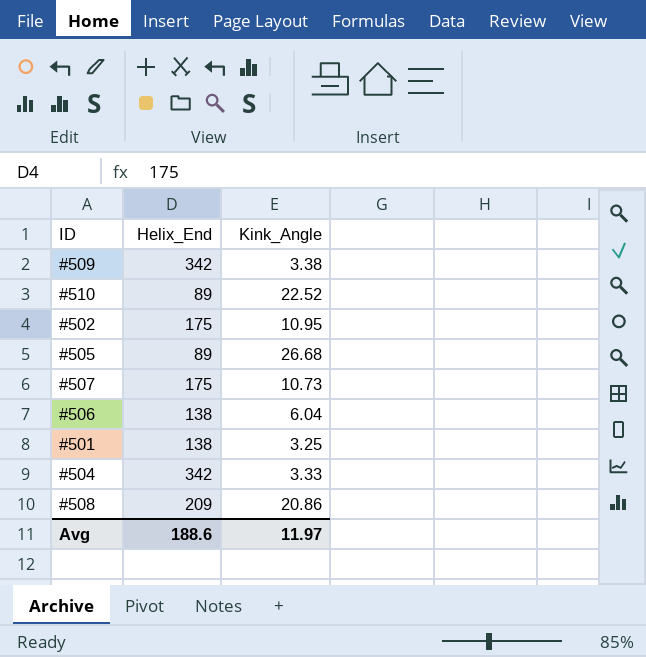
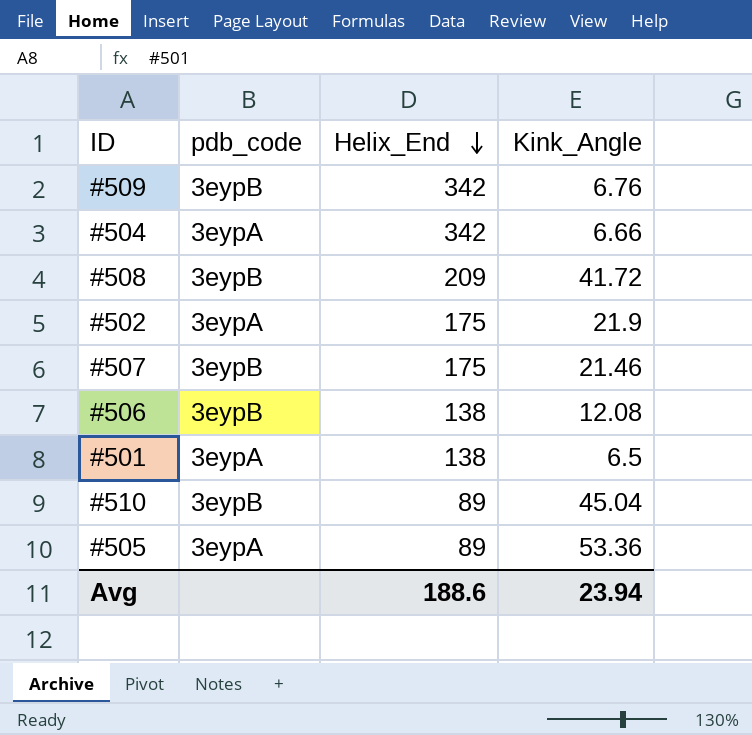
row order: none -> Helix_End descending
column pdb_code | position: none -> 2
#509 | Kink_Angle: 3.38 -> 6.76
#504 | Kink_Angle: 3.33 -> 6.66
#508 | Kink_Angle: 20.86 -> 41.72
#502 | Kink_Angle: 10.95 -> 21.9
#507 | Kink_Angle: 10.73 -> 21.46
#506 | Kink_Angle: 6.04 -> 12.08
#501 | Kink_Angle: 3.25 -> 6.5
#510 | Kink_Angle: 22.52 -> 45.04
#505 | Kink_Angle: 26.68 -> 53.36
Avg | Kink_Angle: 11.97 -> 23.94

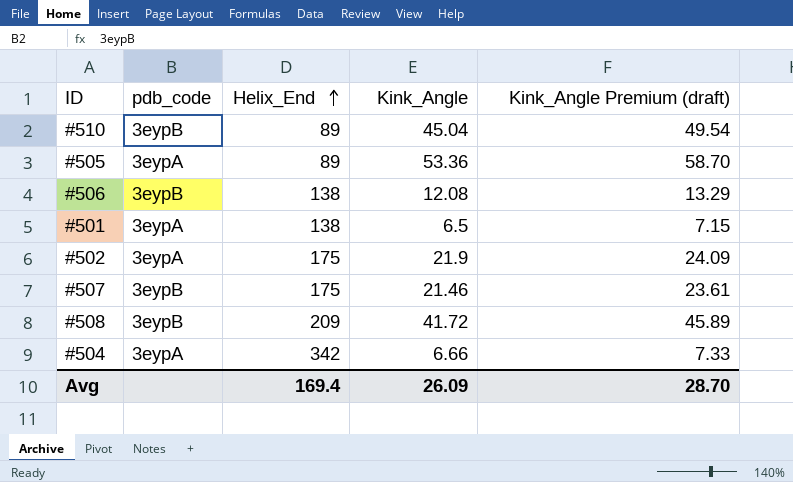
row order: Helix_End descending -> Helix_End ascending
column Kink_Angle Premium (draft) | formula: none -> [Kink_Angle] * 1.1
row #509: 3eypB | 342 | 6.76 -> none
Avg | Helix_End: 188.6 -> 169.4
Avg | Kink_Angle: 23.94 -> 26.09

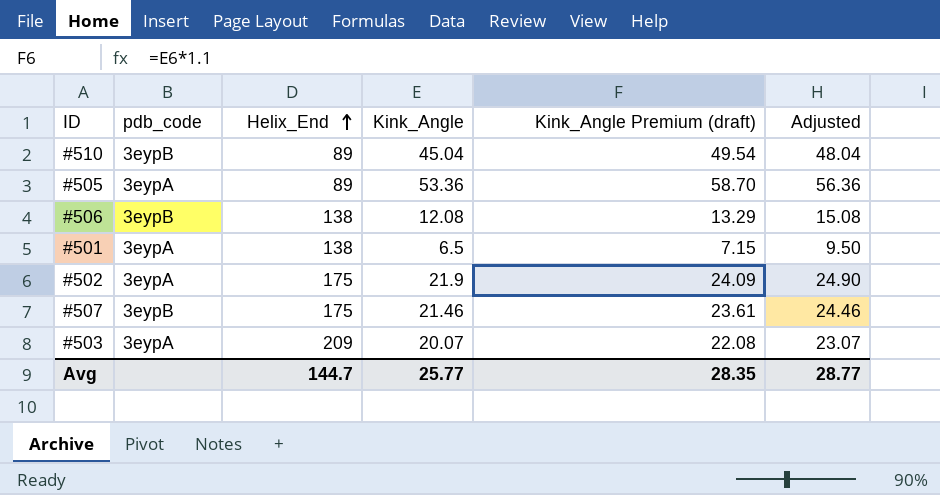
column Adjusted | formula: none -> [Kink_Angle] + 3
row #508: 3eypB | 209 | 41.72 | 45.89 -> none
row #504: 3eypA | 342 | 6.66 | 7.33 -> none
row #503: none -> 3eypA | 209 | 20.07 | 22.08 | 23.07
Avg | Helix_End: 169.4 -> 144.7
Avg | Kink_Angle: 26.09 -> 25.77
Avg | Kink_Angle Premium (draft): 28.70 -> 28.35

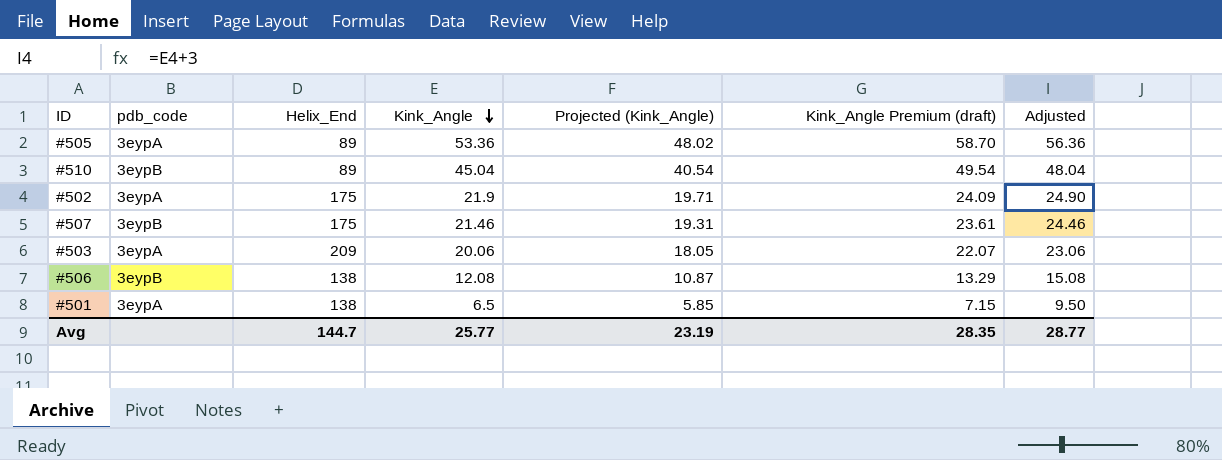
row order: Helix_End ascending -> Kink_Angle descending
column Projected (Kink_Angle) | formula: none -> [Kink_Angle] * 0.9
#503 | Kink_Angle: 20.07 -> 20.06
#503 | Kink_Angle Premium (draft): 22.08 -> 22.07
#503 | Adjusted: 23.07 -> 23.06

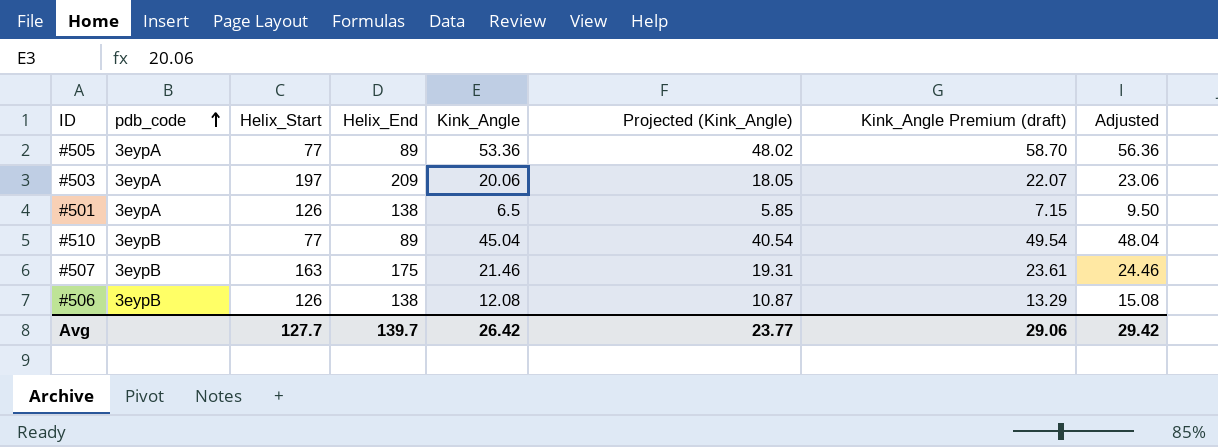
row order: Kink_Angle descending -> pdb_code ascending
column Helix_Start | position: none -> 3
row #502: 3eypA | 175 | 21.9 | 19.71 | 24.09 | 24.90 -> none
Avg | Helix_End: 144.7 -> 139.7
Avg | Kink_Angle: 25.77 -> 26.42
Avg | Projected (Kink_Angle): 23.19 -> 23.77
Avg | Kink_Angle Premium (draft): 28.35 -> 29.06
Avg | Adjusted: 28.77 -> 29.42

